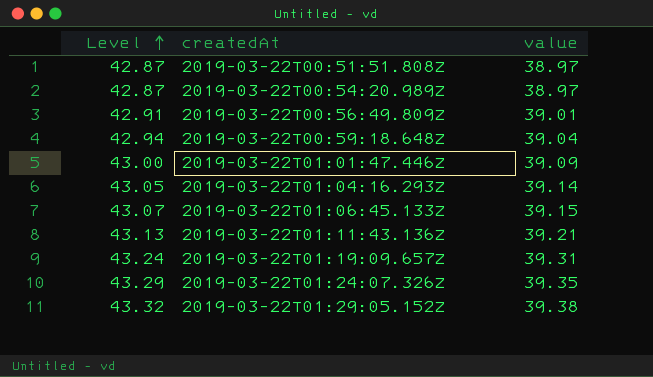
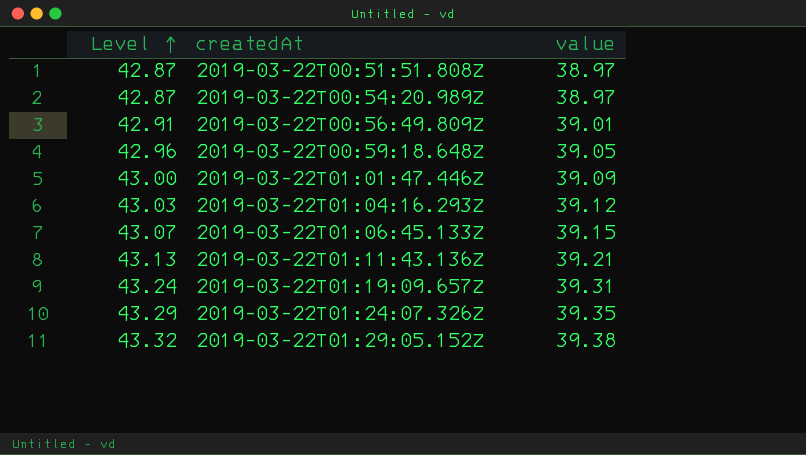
2019-03-22T00:59:18.648Z | Level: 42.94 -> 42.96
2019-03-22T00:59:18.648Z | value: 39.04 -> 39.05
2019-03-22T01:04:16.293Z | Level: 43.05 -> 43.03
2019-03-22T01:04:16.293Z | value: 39.14 -> 39.12

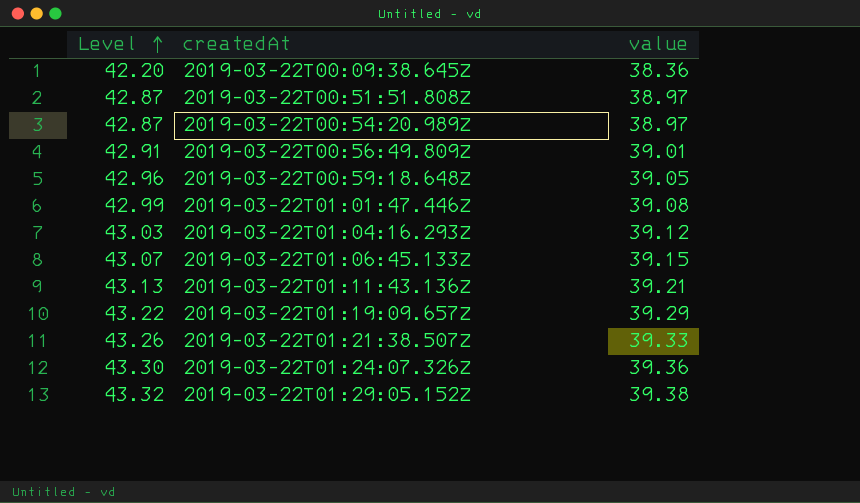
row 2019-03-22T00:09:38.645Z: none -> 42.20 | 38.36
2019-03-22T01:01:47.446Z | Level: 43.00 -> 42.99
2019-03-22T01:01:47.446Z | value: 39.09 -> 39.08
2019-03-22T01:19:09.657Z | Level: 43.24 -> 43.22
2019-03-22T01:19:09.657Z | value: 39.31 -> 39.29
row 2019-03-22T01:21:38.507Z: none -> 43.26 | 39.33
2019-03-22T01:24:07.326Z | Level: 43.29 -> 43.30
2019-03-22T01:24:07.326Z | value: 39.35 -> 39.36

